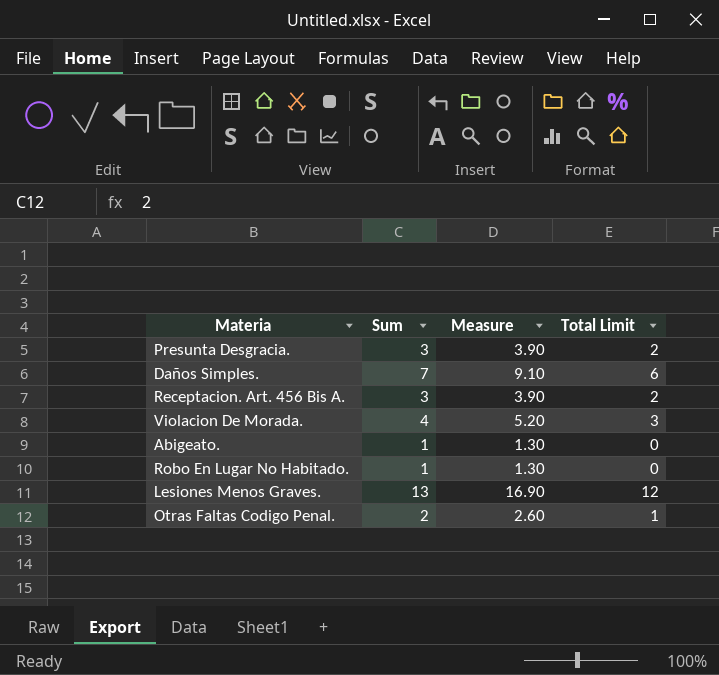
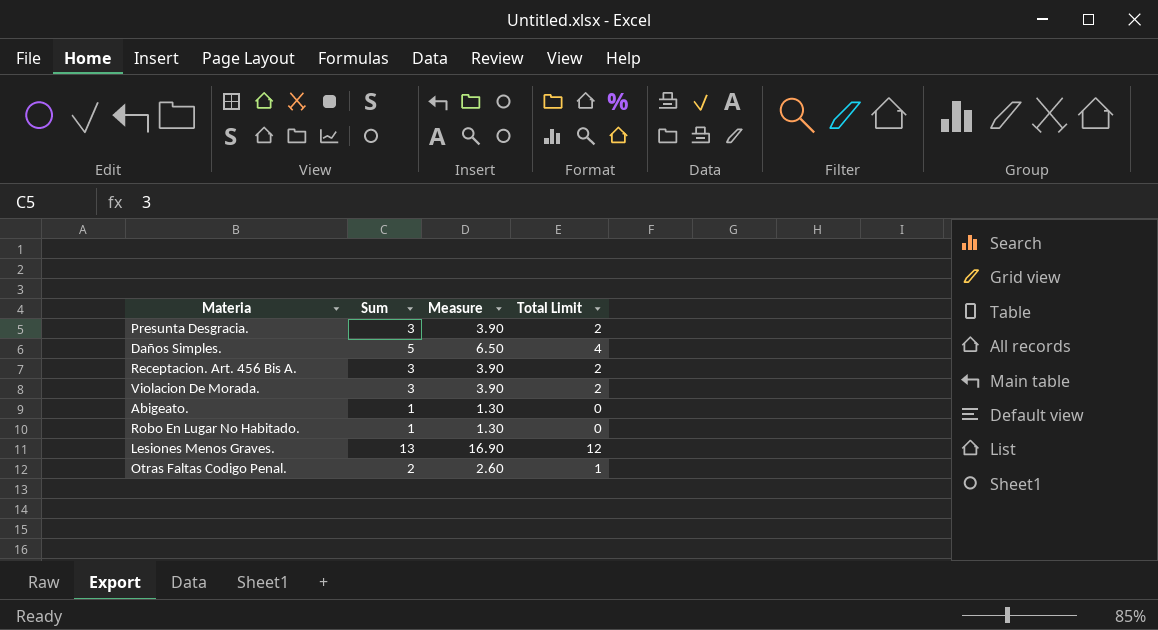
Daños Simples. | Sum: 7 -> 5
Daños Simples. | Measure: 9.10 -> 6.50
Daños Simples. | Total Limit: 6 -> 4
Violacion De Morada. | Sum: 4 -> 3
Violacion De Morada. | Measure: 5.20 -> 3.90
Violacion De Morada. | Total Limit: 3 -> 2

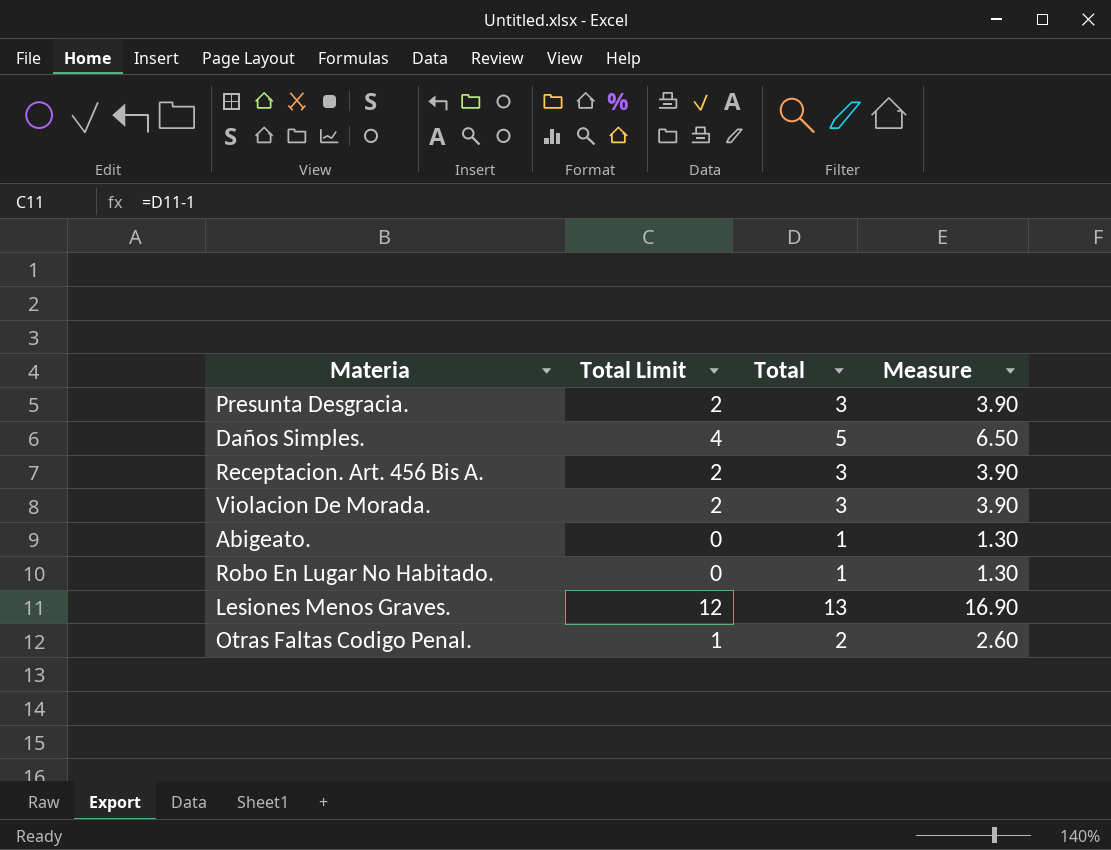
column Total Limit | position: 4 -> 2
column name: Sum -> Total

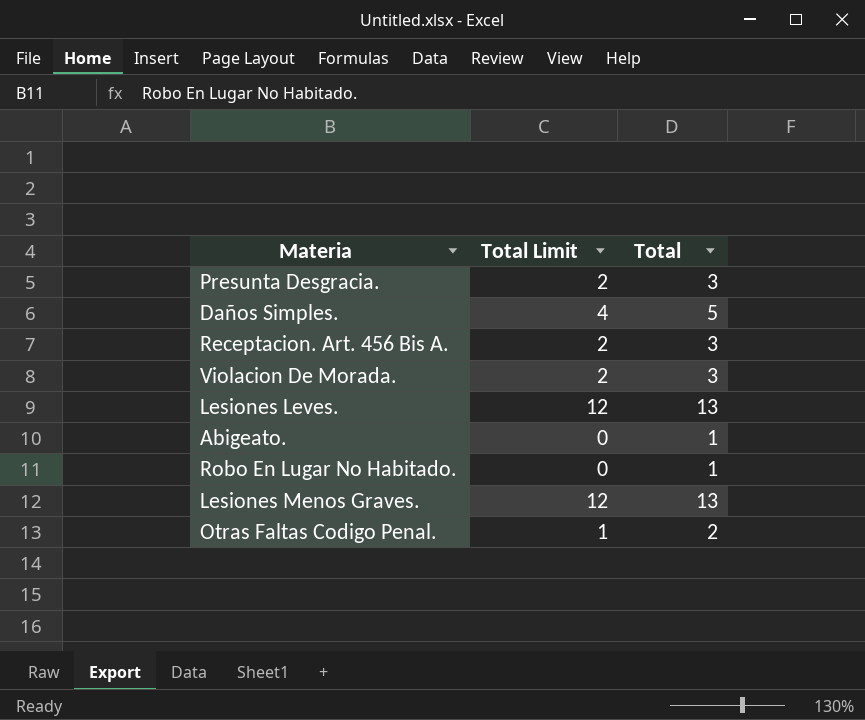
column Measure | formula: [Total] * 1.3 -> none
row Lesiones Leves.: none -> 12 | 13

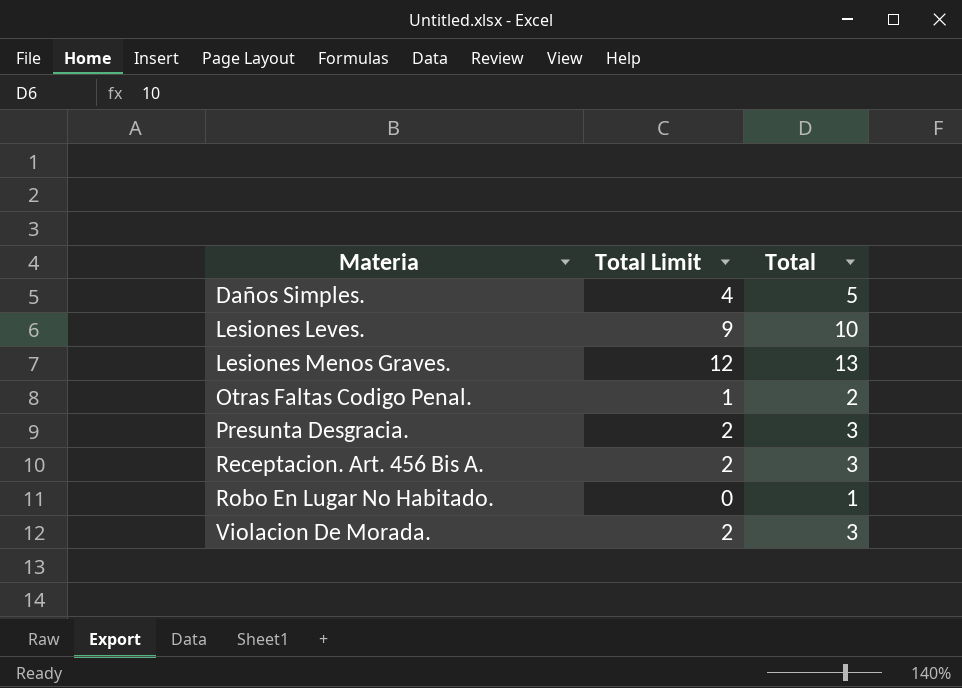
row order: none -> Materia ascending
row Abigeato.: 0 | 1 -> none
Lesiones Leves. | Total Limit: 12 -> 9
Lesiones Leves. | Total: 13 -> 10

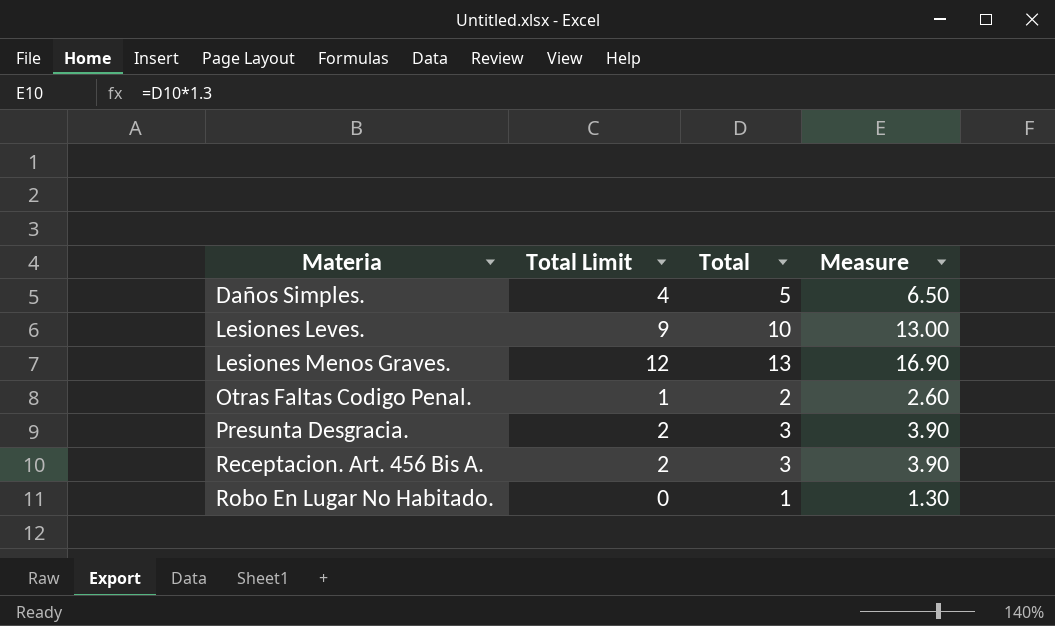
column Measure | formula: none -> [Total] * 1.3
row Violacion De Morada.: 2 | 3 -> none

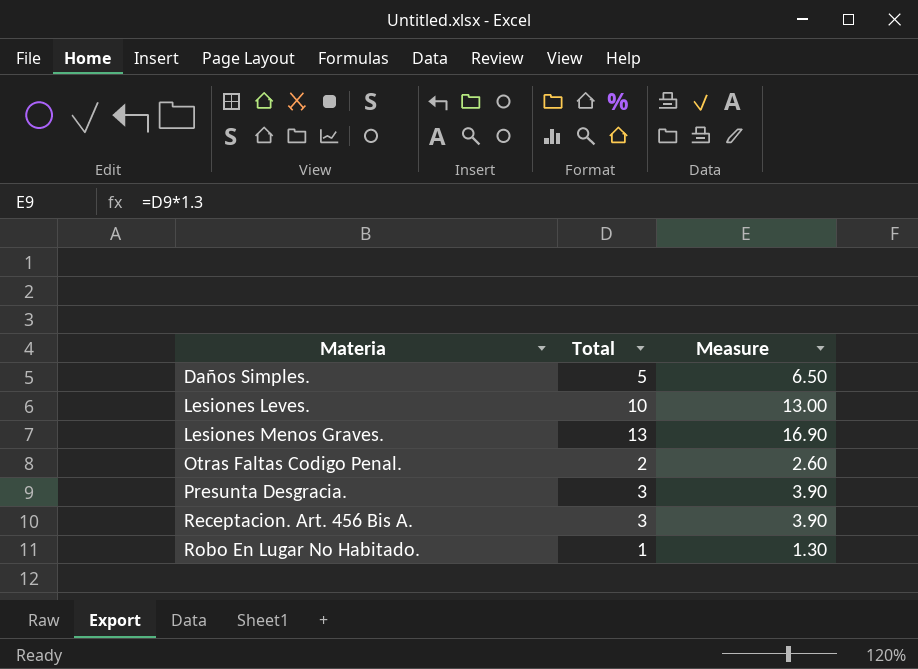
column Total Limit | formula: [Total] - 1 -> none

